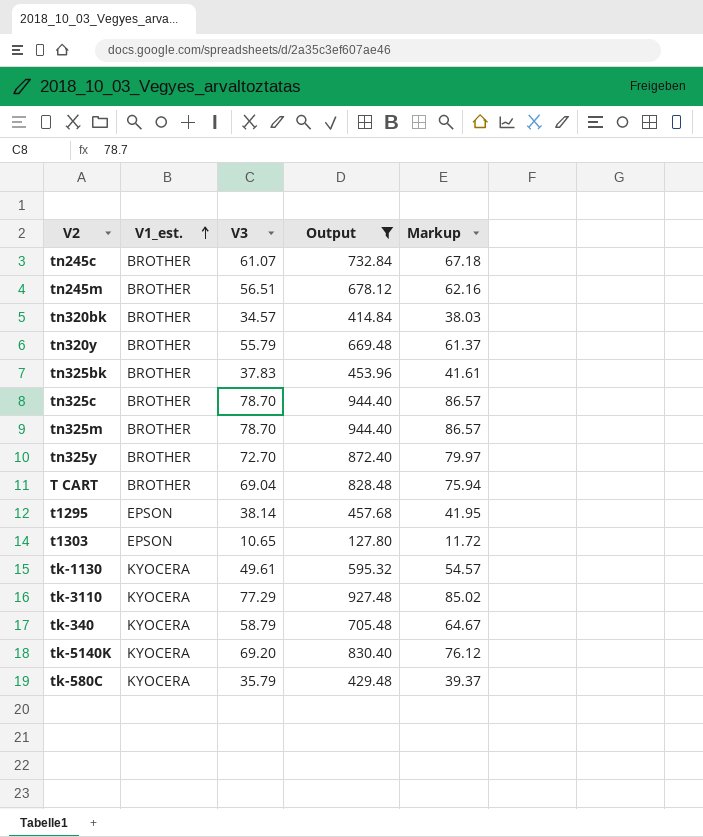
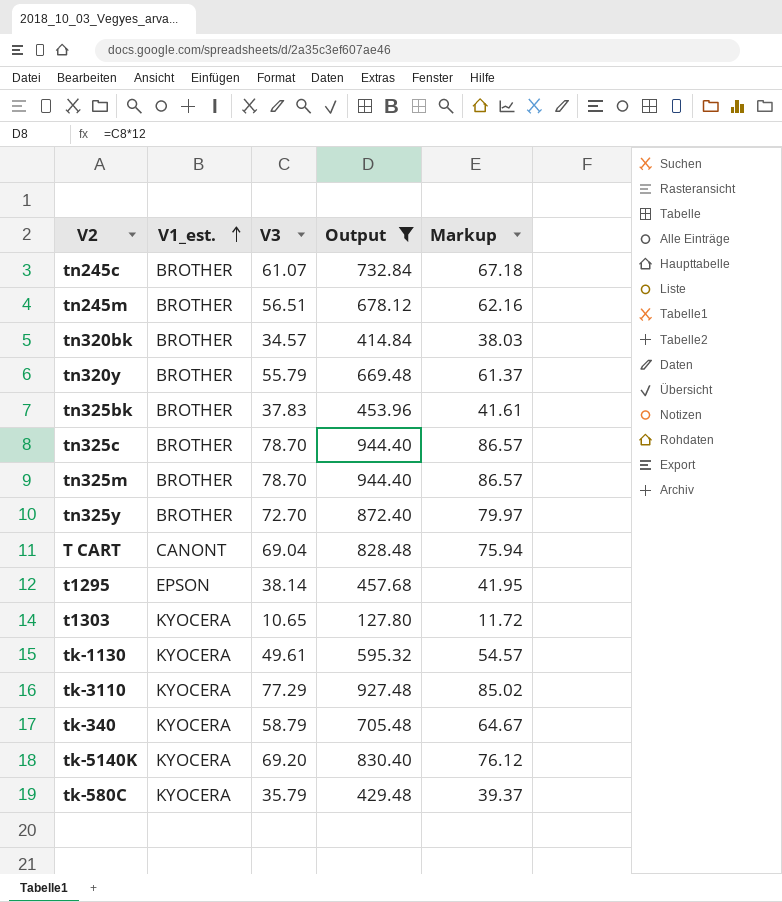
T CART | V1_est.: BROTHER -> CANONT
t1303 | V1_est.: EPSON -> KYOCERA

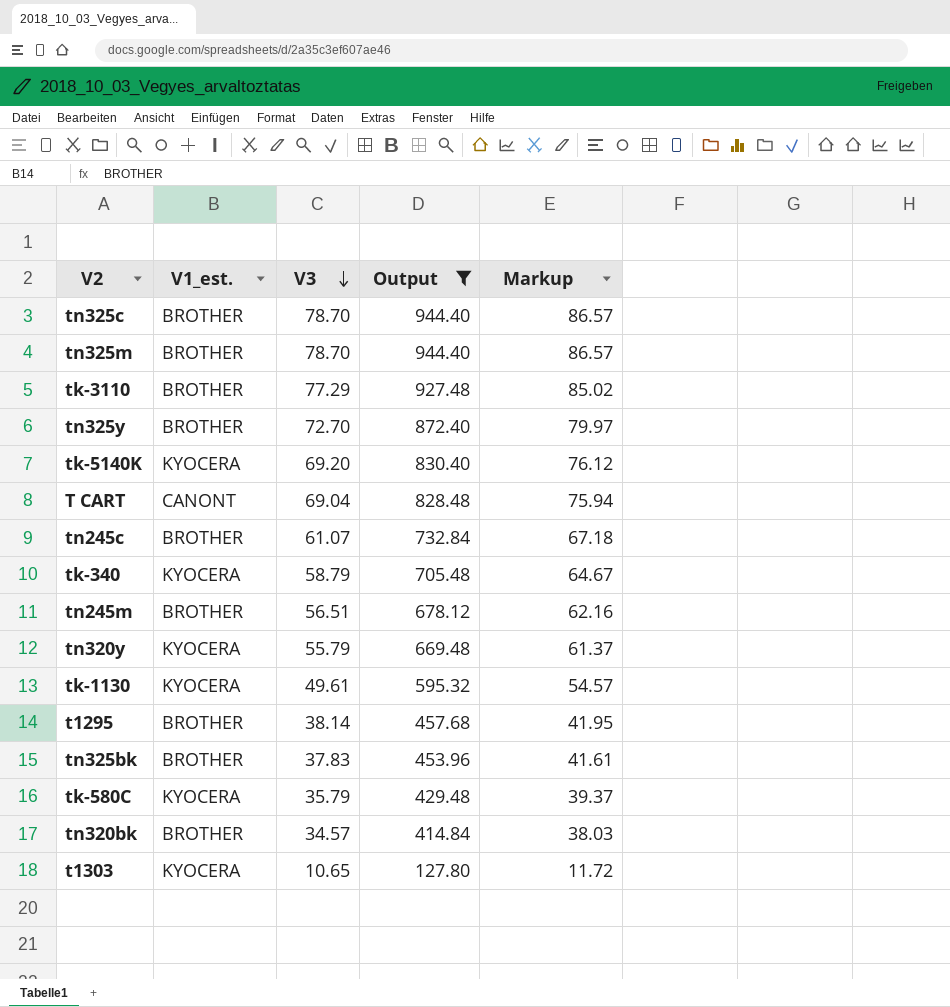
row order: V1_est. ascending -> V3 descending
tk-3110 | V1_est.: KYOCERA -> BROTHER
tn320y | V1_est.: BROTHER -> KYOCERA
t1295 | V1_est.: EPSON -> BROTHER

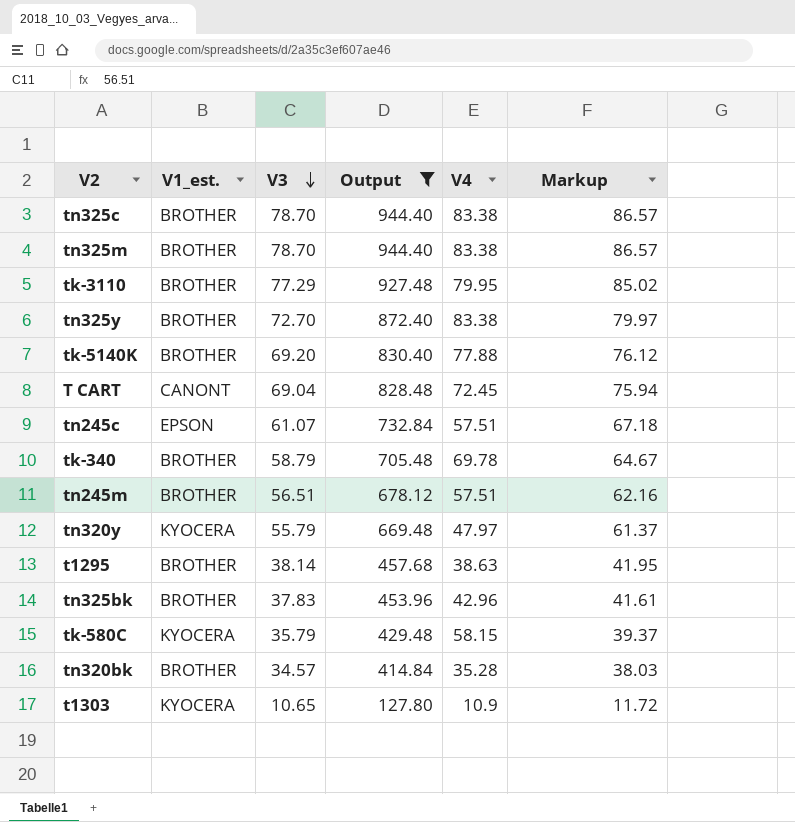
column V4 | position: none -> 5
row tk-1130: KYOCERA | 49.61 | 595.32 | 54.57 -> none
tk-5140K | V1_est.: KYOCERA -> BROTHER
tn245c | V1_est.: BROTHER -> EPSON
tk-340 | V1_est.: KYOCERA -> BROTHER

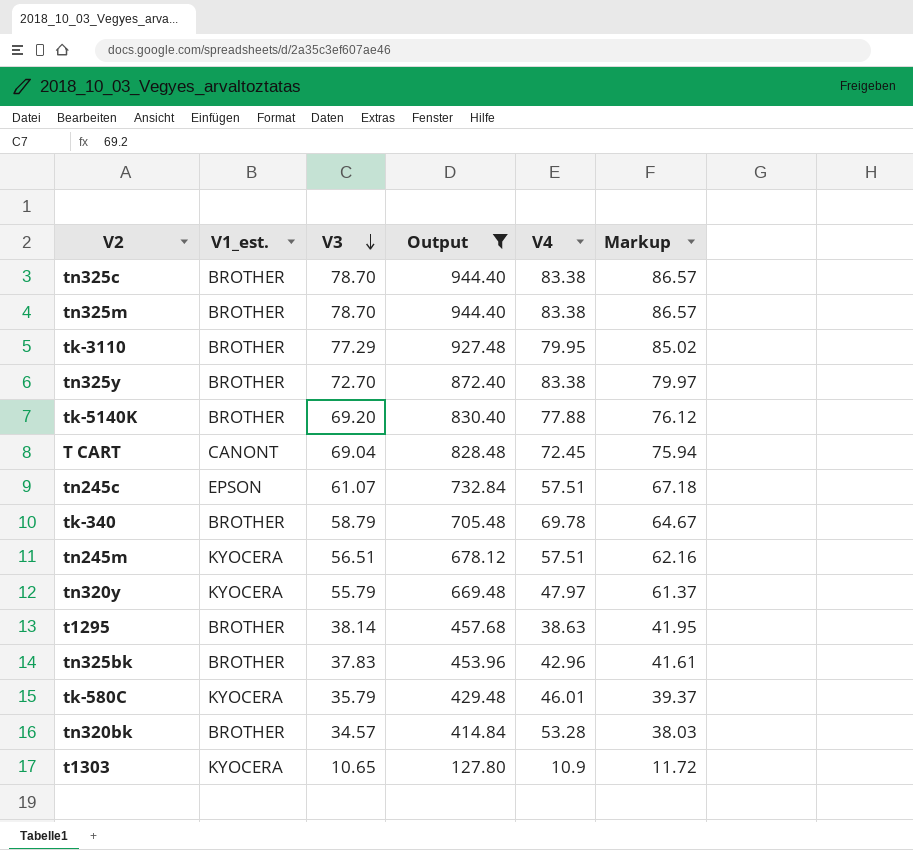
tn245m | V1_est.: BROTHER -> KYOCERA
tk-580C | V4: 58.15 -> 46.01
tn320bk | V4: 35.28 -> 53.28

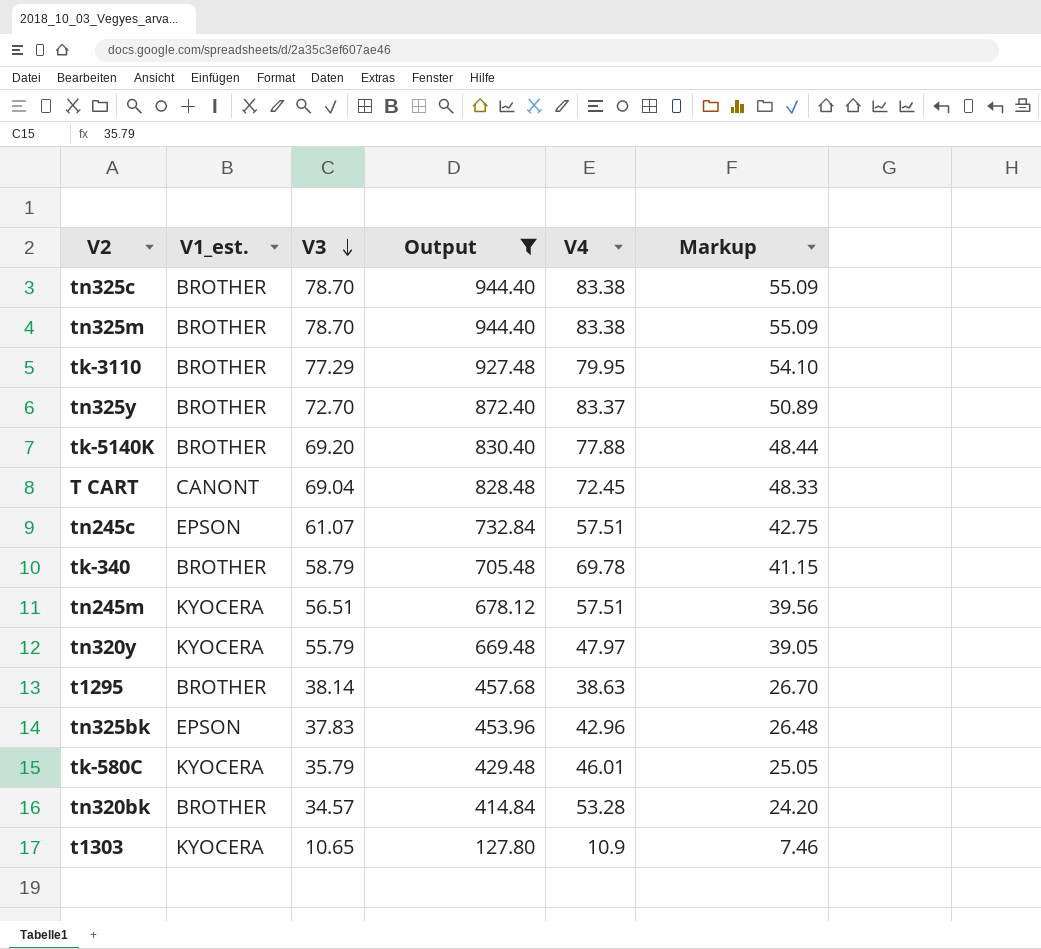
column Markup | formula: [V3] * 1.1 -> [V3] * 0.7
tn325y | V4: 83.38 -> 83.37
tn325bk | V1_est.: BROTHER -> EPSON

